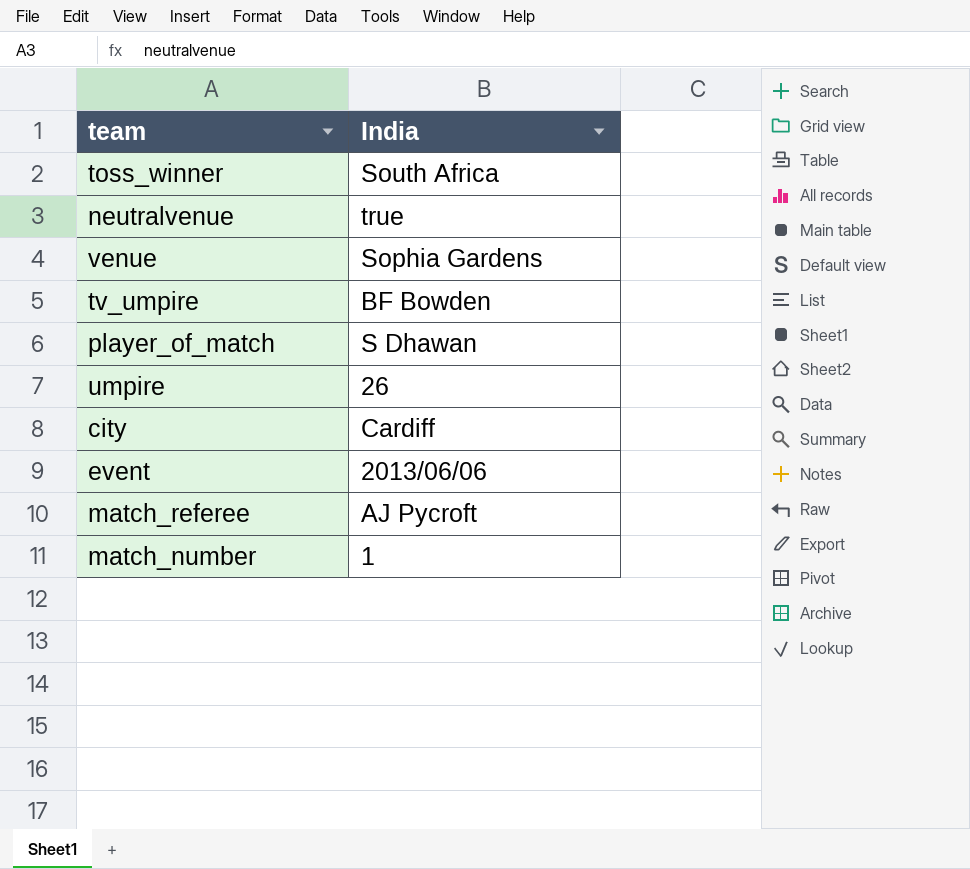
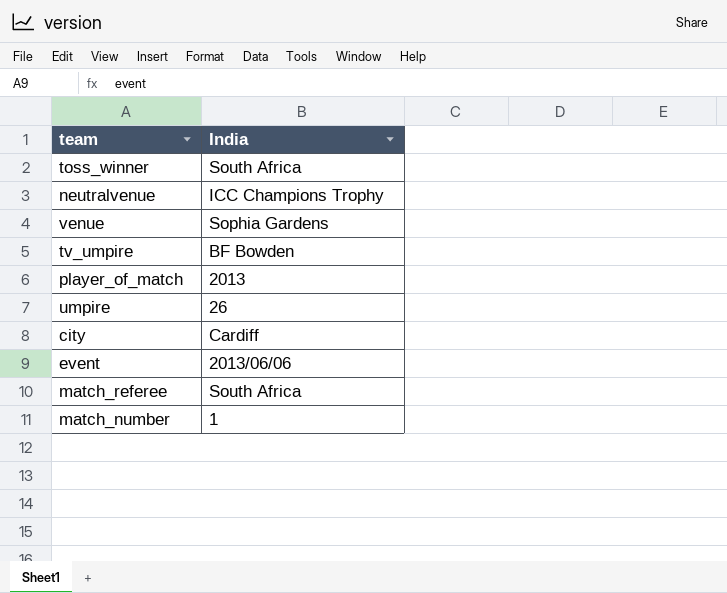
neutralvenue | India: true -> ICC Champions Trophy
player_of_match | India: S Dhawan -> 2013
match_referee | India: AJ Pycroft -> South Africa

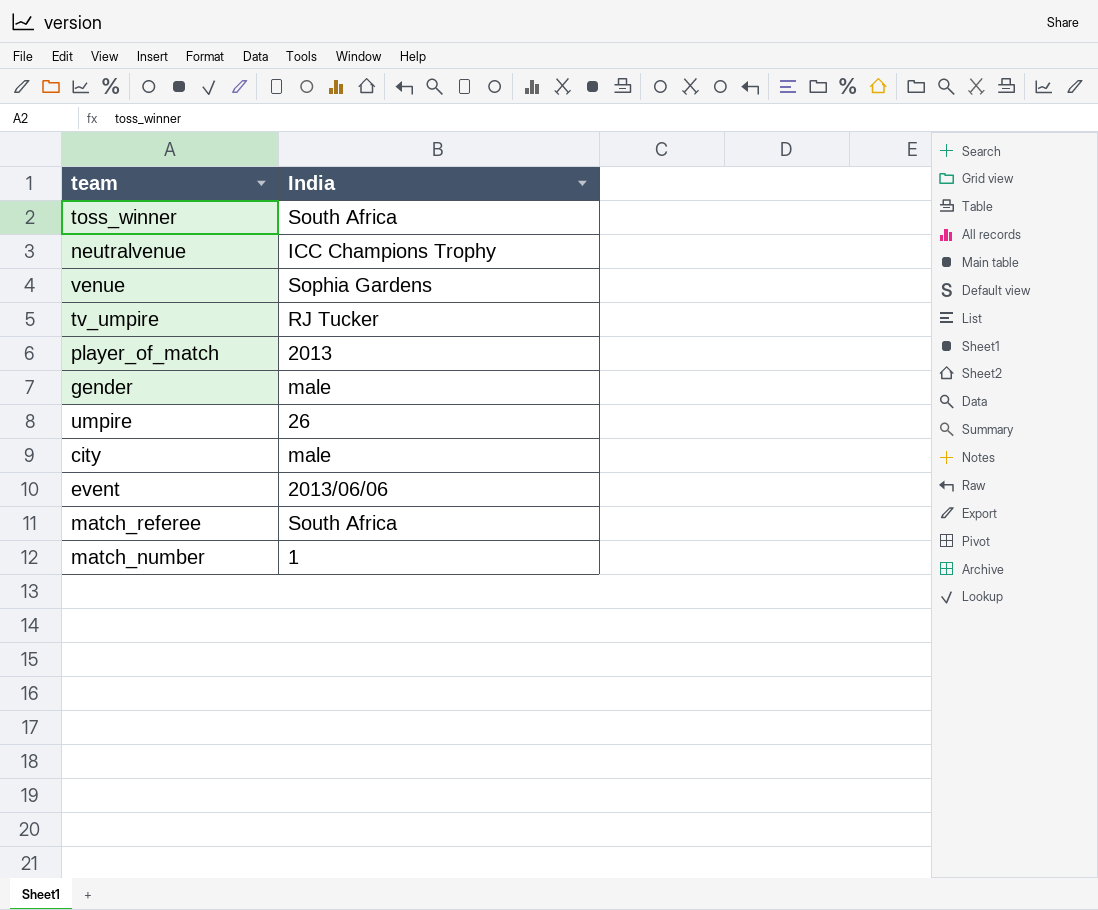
tv_umpire | India: BF Bowden -> RJ Tucker
row gender: none -> male
city | India: Cardiff -> male

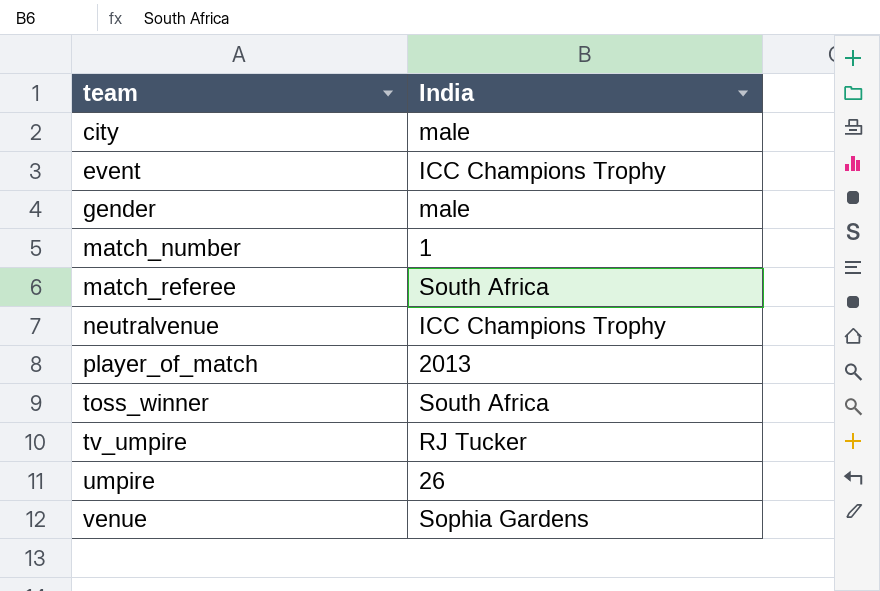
row order: none -> team ascending
event | India: 2013/06/06 -> ICC Champions Trophy

